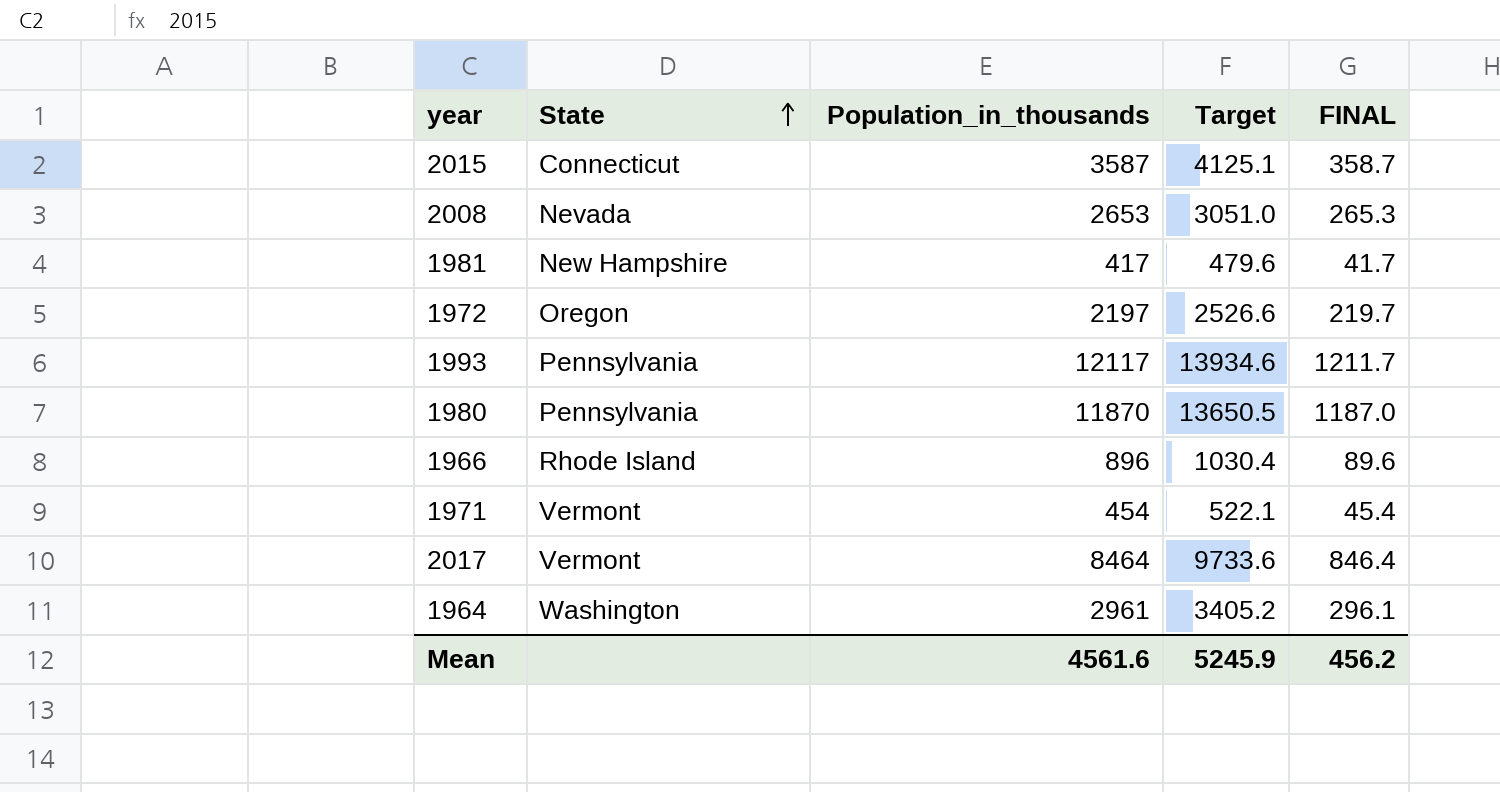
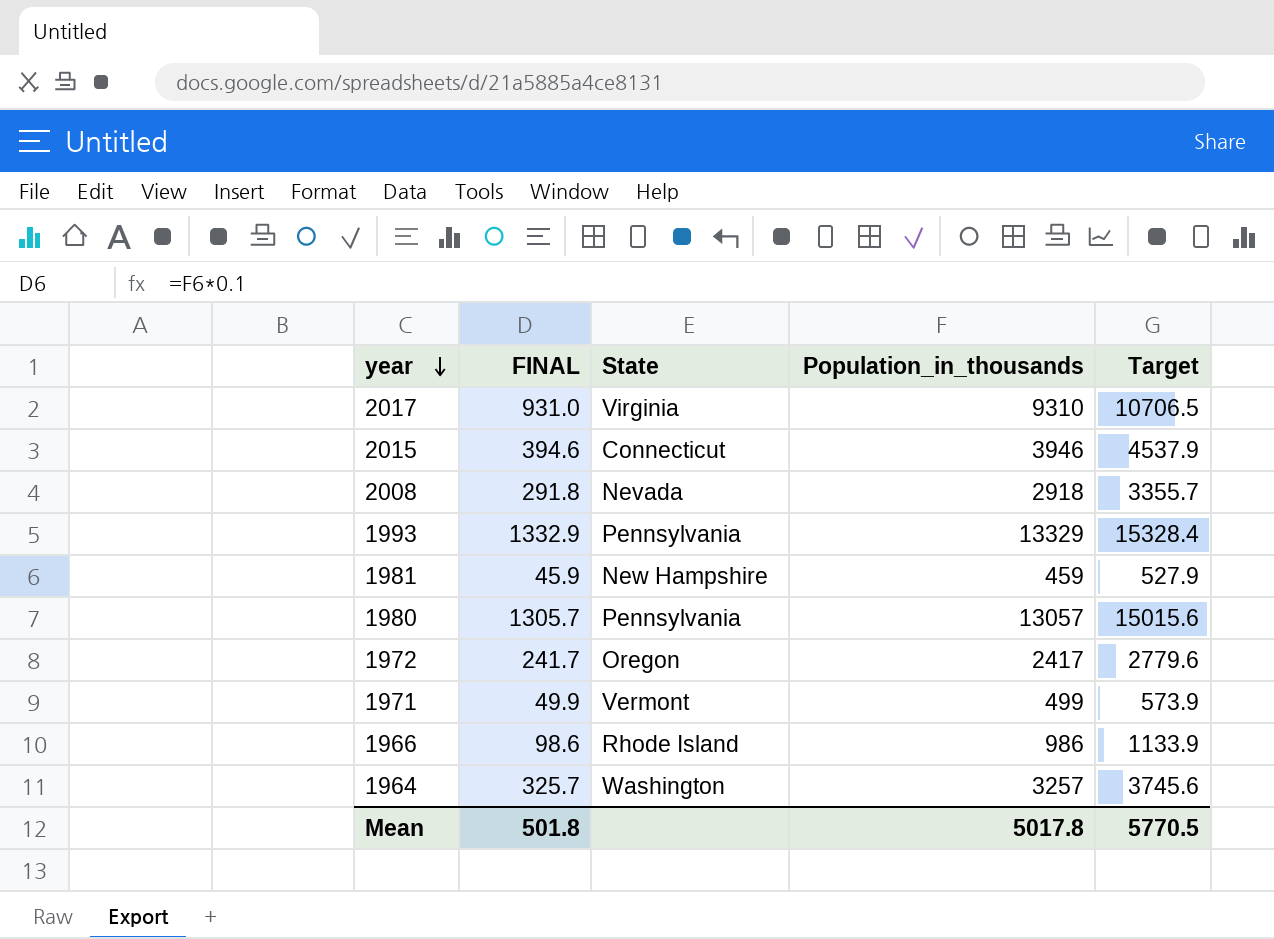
row order: State ascending -> year descending
column FINAL | position: 5 -> 2
2017 | FINAL: 846.4 -> 931.0
2017 | State: Vermont -> Virginia
2017 | Population_in_thousands: 8464 -> 9310
2017 | Target: 9733.6 -> 10706.5
2015 | FINAL: 358.7 -> 394.6
2015 | Population_in_thousands: 3587 -> 3946
2015 | Target: 4125.1 -> 4537.9
2008 | FINAL: 265.3 -> 291.8
2008 | Population_in_thousands: 2653 -> 2918
2008 | Target: 3051.0 -> 3355.7
1993 | FINAL: 1211.7 -> 1332.9
1993 | Population_in_thousands: 12117 -> 13329
1993 | Target: 13934.6 -> 15328.4
1981 | FINAL: 41.7 -> 45.9
1981 | Population_in_thousands: 417 -> 459
1981 | Target: 479.6 -> 527.9
1980 | FINAL: 1187.0 -> 1305.7
1980 | Population_in_thousands: 11870 -> 13057
1980 | Target: 13650.5 -> 15015.6
1972 | FINAL: 219.7 -> 241.7
1972 | Population_in_thousands: 2197 -> 2417
1972 | Target: 2526.6 -> 2779.6
1971 | FINAL: 45.4 -> 49.9
1971 | Population_in_thousands: 454 -> 499
1971 | Target: 522.1 -> 573.9
1966 | FINAL: 89.6 -> 98.6
1966 | Population_in_thousands: 896 -> 986
1966 | Target: 1030.4 -> 1133.9
1964 | FINAL: 296.1 -> 325.7
1964 | Population_in_thousands: 2961 -> 3257
1964 | Target: 3405.2 -> 3745.6
Mean | FINAL: 456.2 -> 501.8
Mean | Population_in_thousands: 4561.6 -> 5017.8
Mean | Target: 5245.9 -> 5770.5

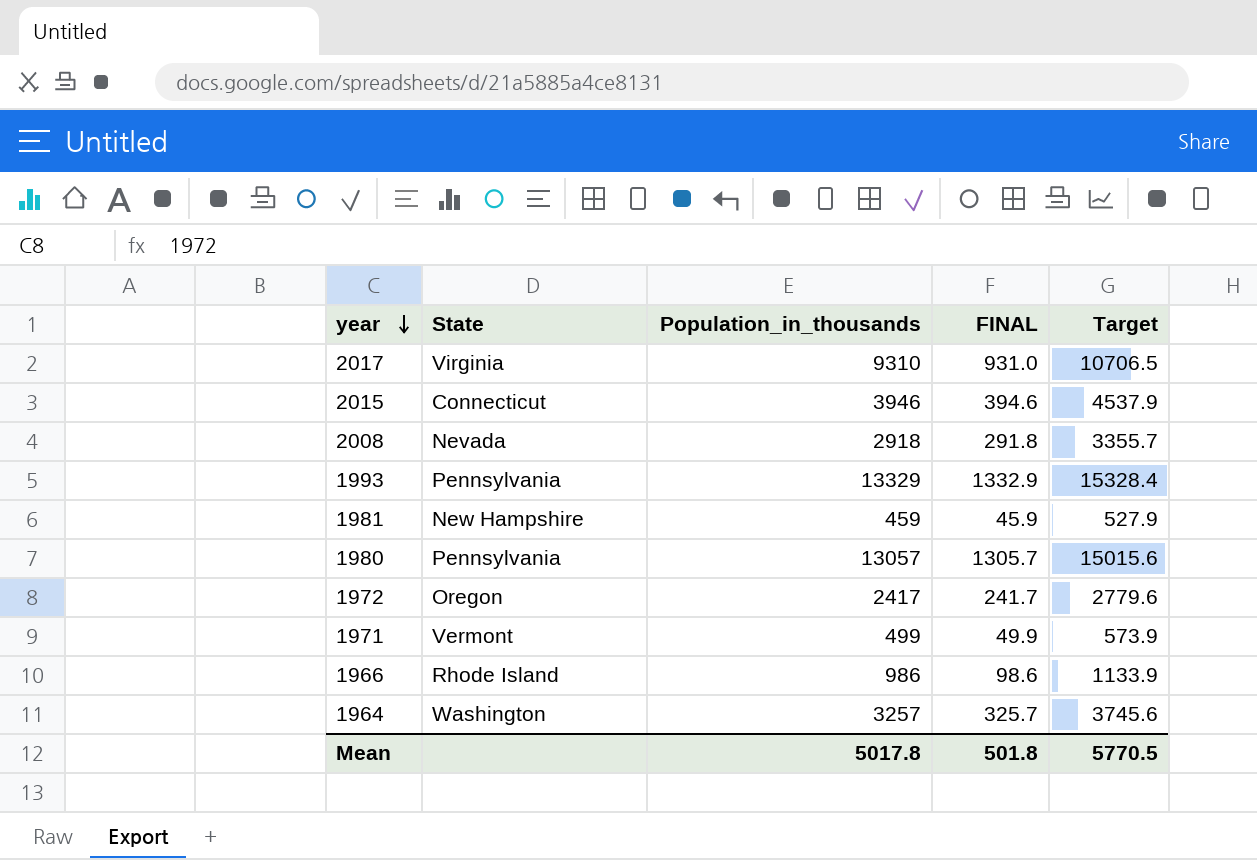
column FINAL | position: 2 -> 4

